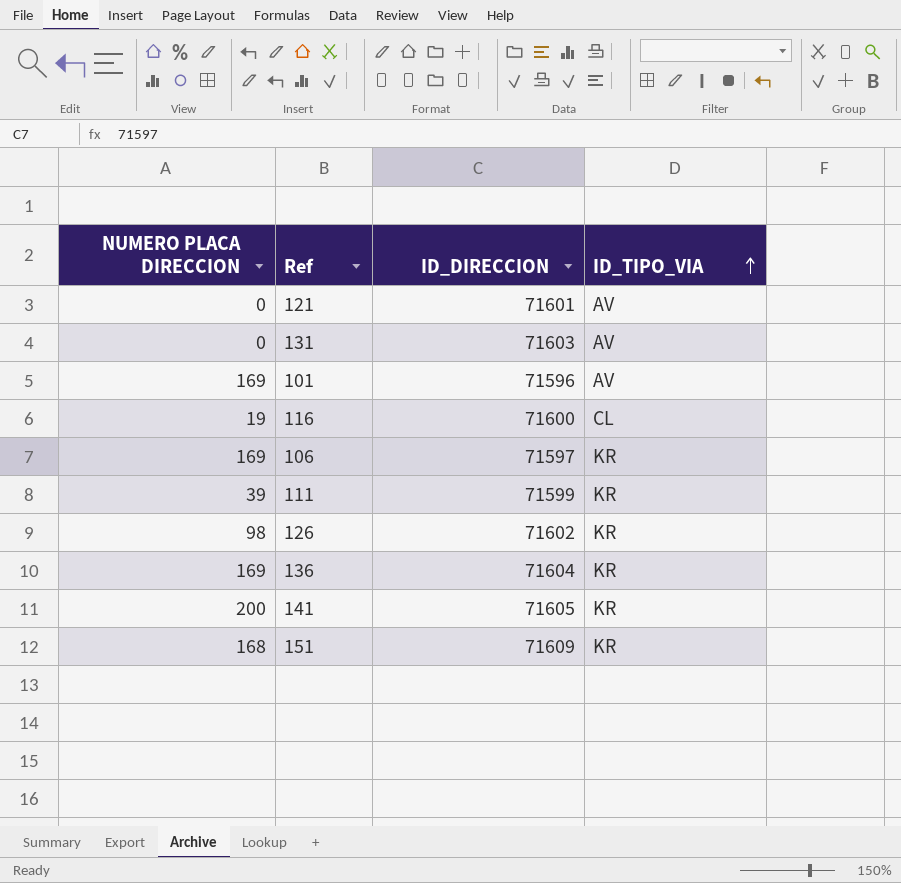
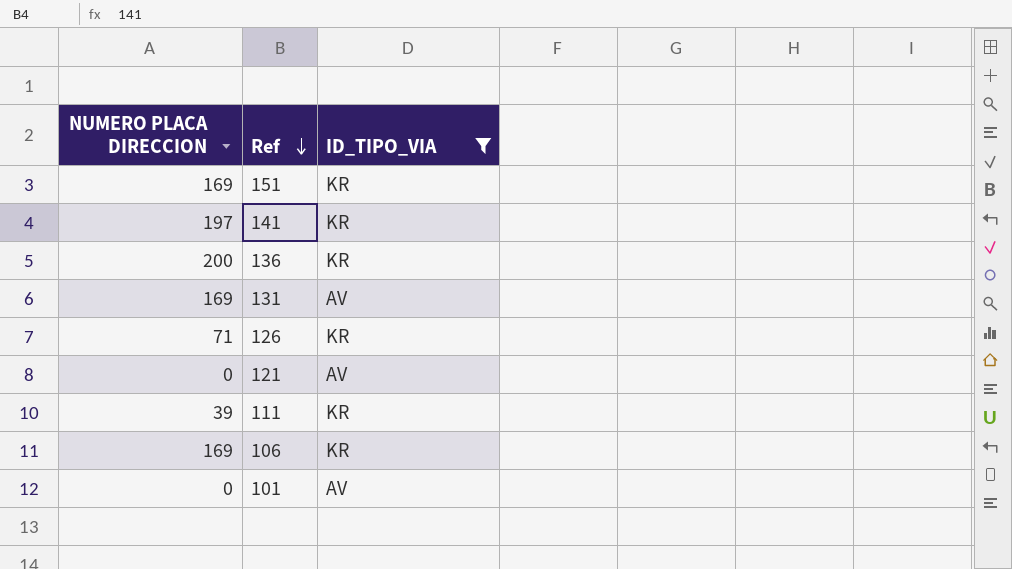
filter: none -> ID_TIPO_VIA != CL
row order: ID_TIPO_VIA ascending -> Ref descending
column ID_DIRECCION | position: 3 -> none
151 | NUMERO PLACA DIRECCION: 168 -> 169
141 | NUMERO PLACA DIRECCION: 200 -> 197
136 | NUMERO PLACA DIRECCION: 169 -> 200
131 | NUMERO PLACA DIRECCION: 0 -> 169
126 | NUMERO PLACA DIRECCION: 98 -> 71
101 | NUMERO PLACA DIRECCION: 169 -> 0

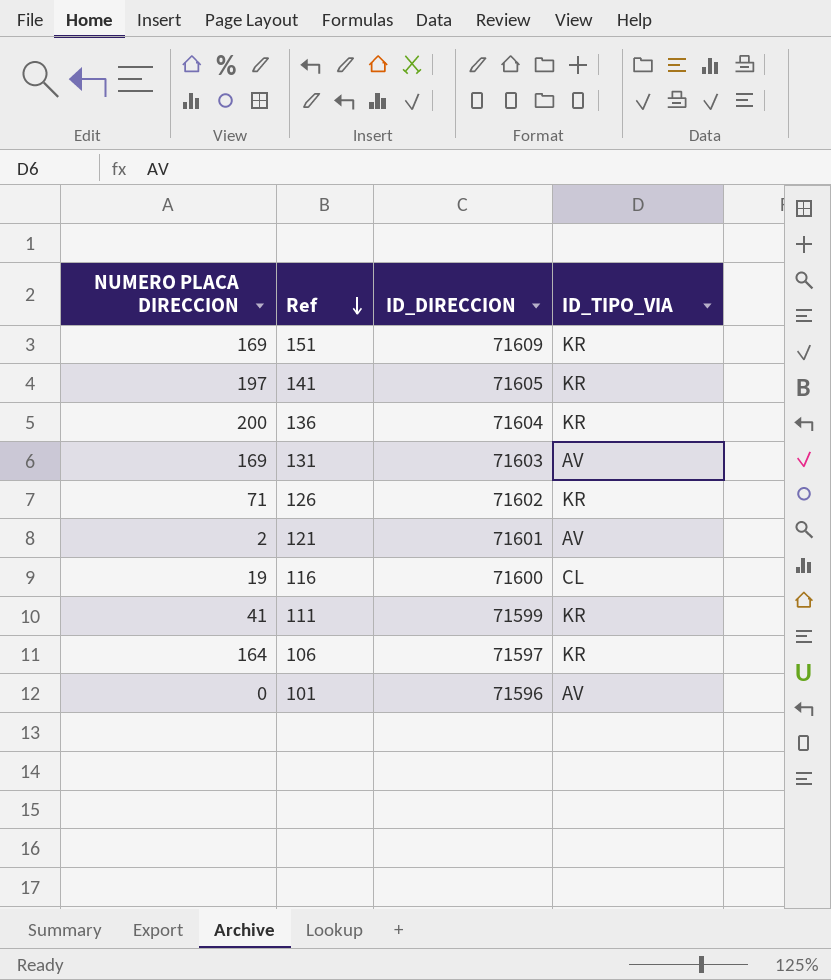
filter: ID_TIPO_VIA != CL -> none
column ID_DIRECCION | position: none -> 3
121 | NUMERO PLACA DIRECCION: 0 -> 2
111 | NUMERO PLACA DIRECCION: 39 -> 41
106 | NUMERO PLACA DIRECCION: 169 -> 164

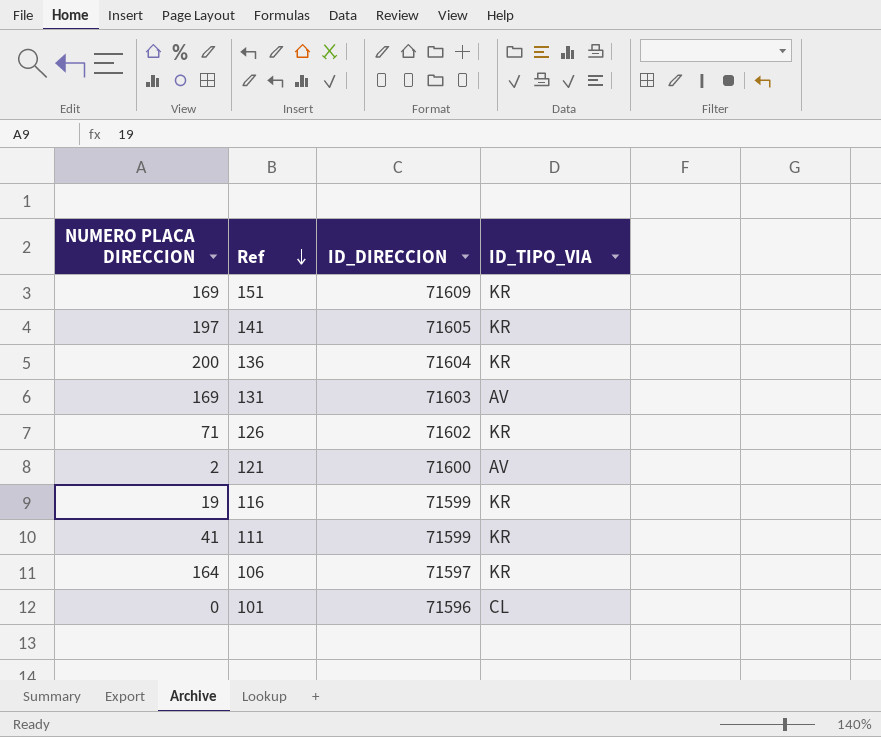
121 | ID_DIRECCION: 71601 -> 71600
116 | ID_DIRECCION: 71600 -> 71599
116 | ID_TIPO_VIA: CL -> KR
101 | ID_TIPO_VIA: AV -> CL

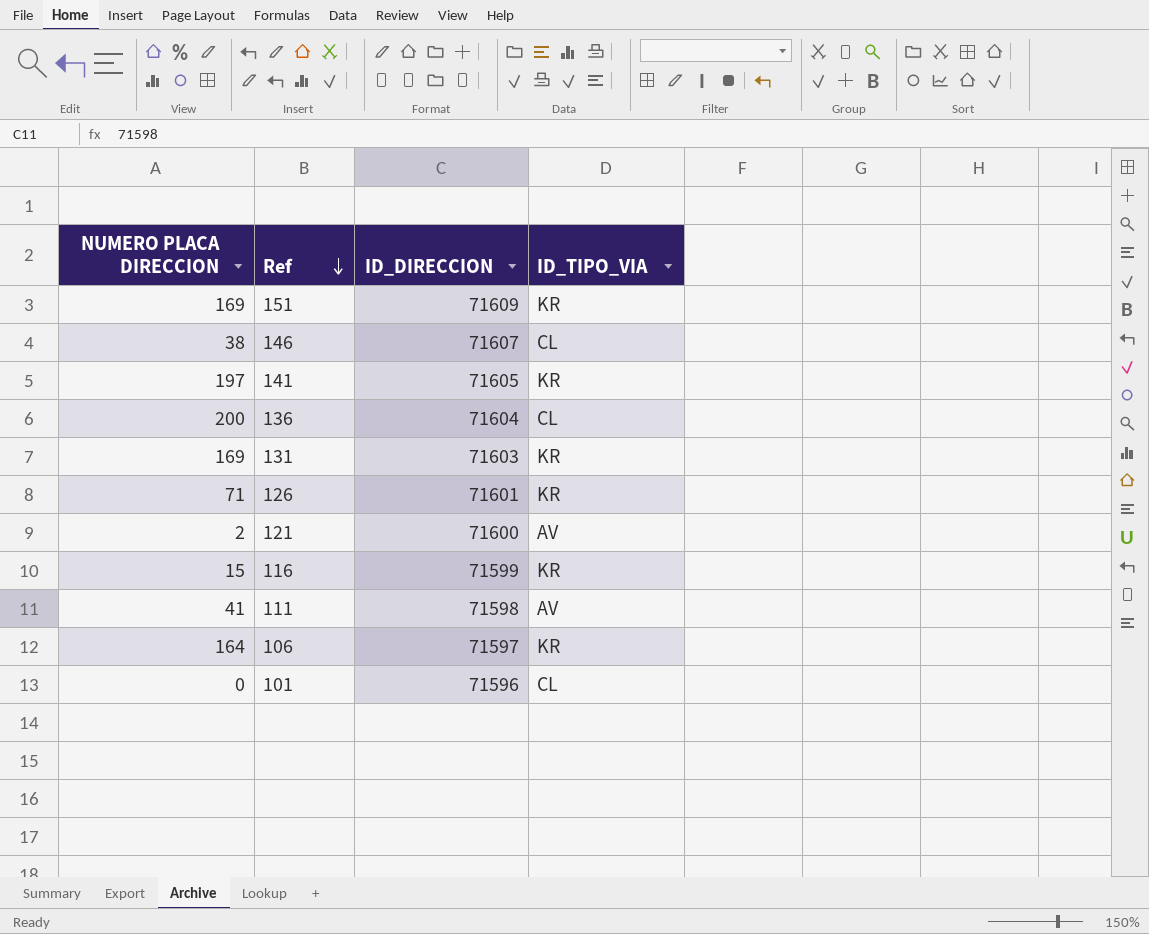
row 146: none -> 38 | 71607 | CL
136 | ID_TIPO_VIA: KR -> CL
131 | ID_TIPO_VIA: AV -> KR
126 | ID_DIRECCION: 71602 -> 71601
116 | NUMERO PLACA DIRECCION: 19 -> 15
111 | ID_DIRECCION: 71599 -> 71598
111 | ID_TIPO_VIA: KR -> AV

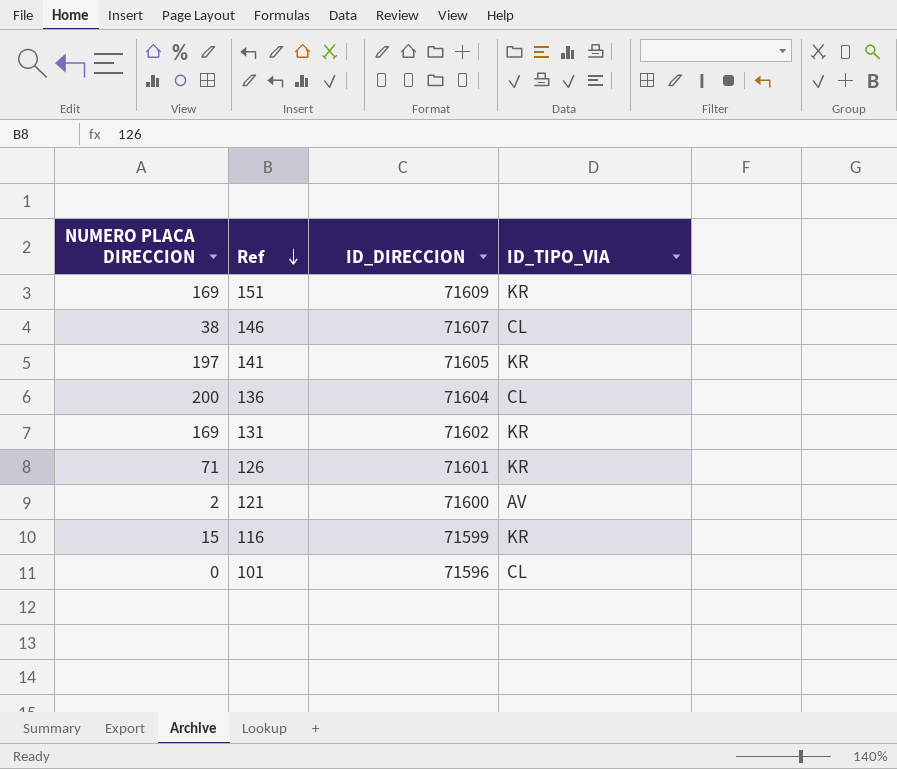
row 111: 41 | 71598 | AV -> none
row 106: 164 | 71597 | KR -> none
131 | ID_DIRECCION: 71603 -> 71602

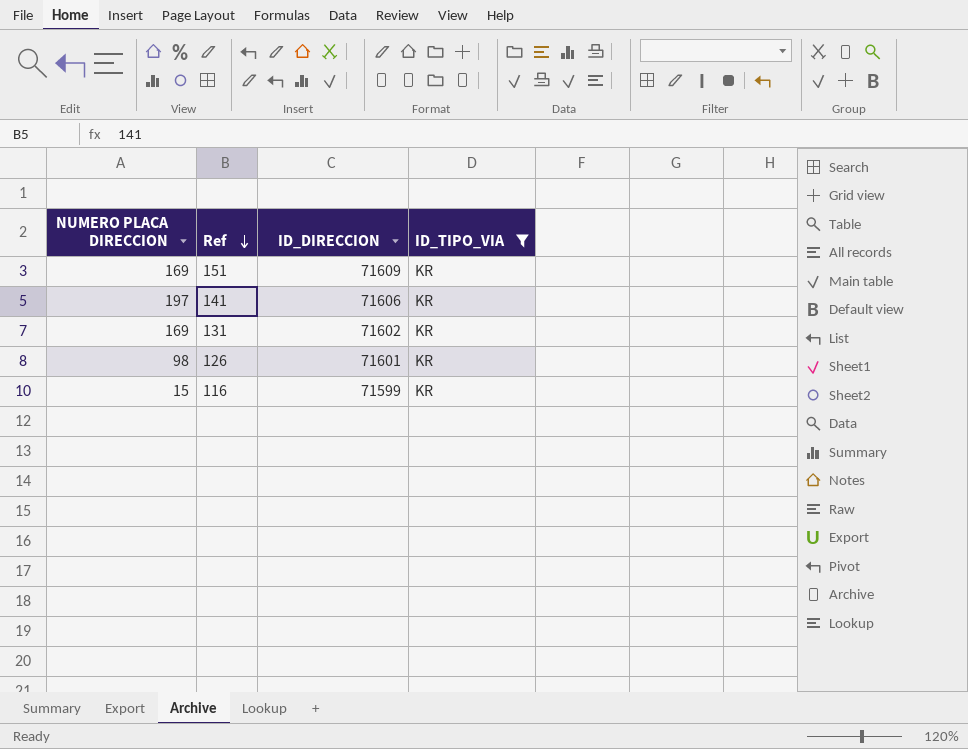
filter: none -> ID_TIPO_VIA = KR
141 | ID_DIRECCION: 71605 -> 71606
126 | NUMERO PLACA DIRECCION: 71 -> 98

